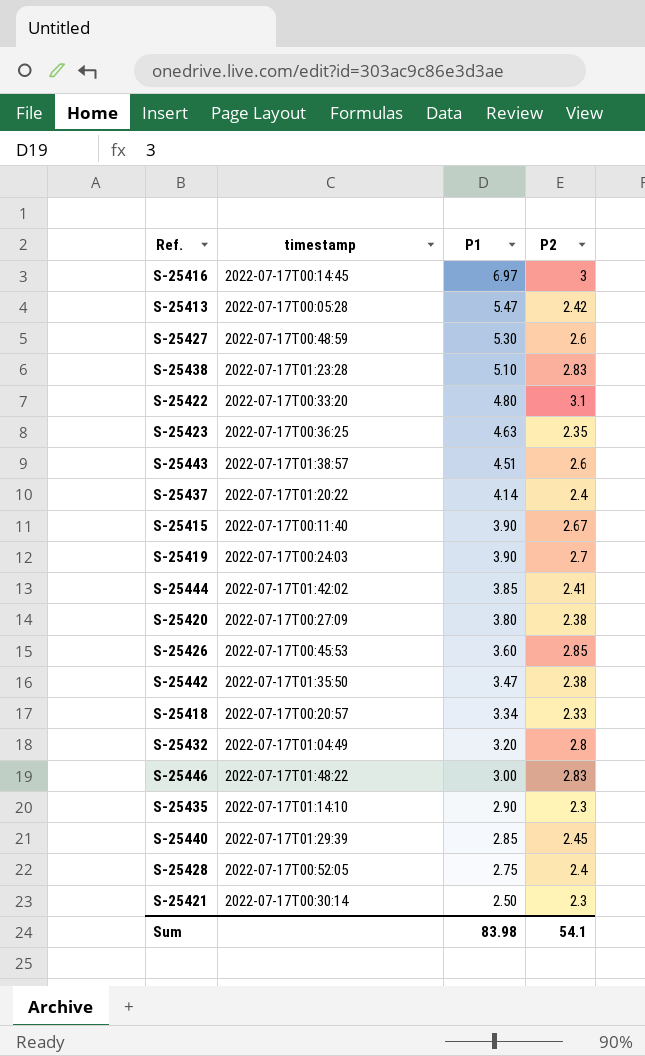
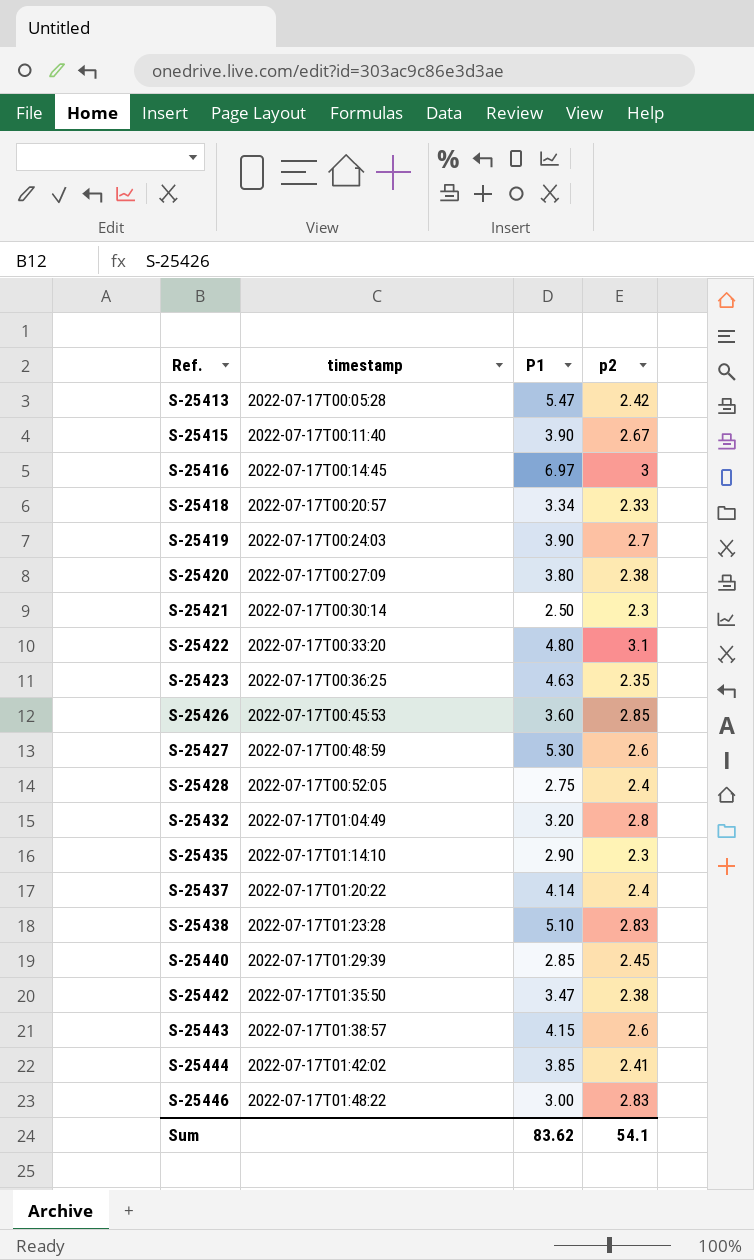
row order: P1 descending -> Ref. ascending
column name: P2 -> p2
S-25443 | P1: 4.51 -> 4.15
Sum | P1: 83.98 -> 83.62

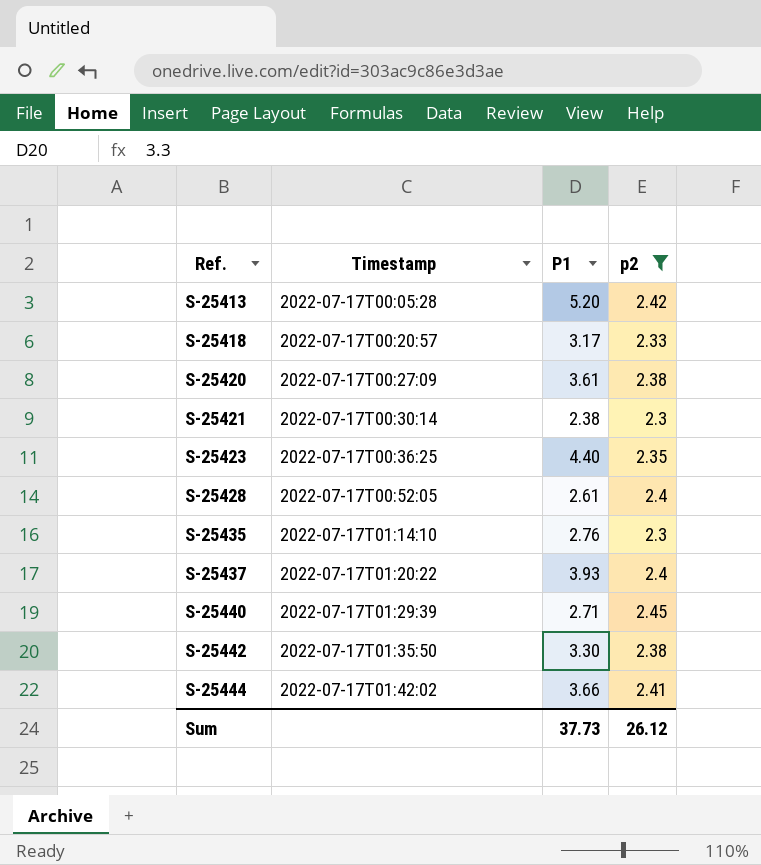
filter: none -> p2 <= 2.45
column name: timestamp -> Timestamp
S-25413 | P1: 5.47 -> 5.20
S-25418 | P1: 3.34 -> 3.17
S-25420 | P1: 3.80 -> 3.61
S-25421 | P1: 2.50 -> 2.38
S-25423 | P1: 4.63 -> 4.40
S-25428 | P1: 2.75 -> 2.61
S-25435 | P1: 2.90 -> 2.76
S-25437 | P1: 4.14 -> 3.93
S-25440 | P1: 2.85 -> 2.71
S-25442 | P1: 3.47 -> 3.30
S-25444 | P1: 3.85 -> 3.66
Sum | P1: 83.62 -> 37.73
Sum | p2: 54.1 -> 26.12

